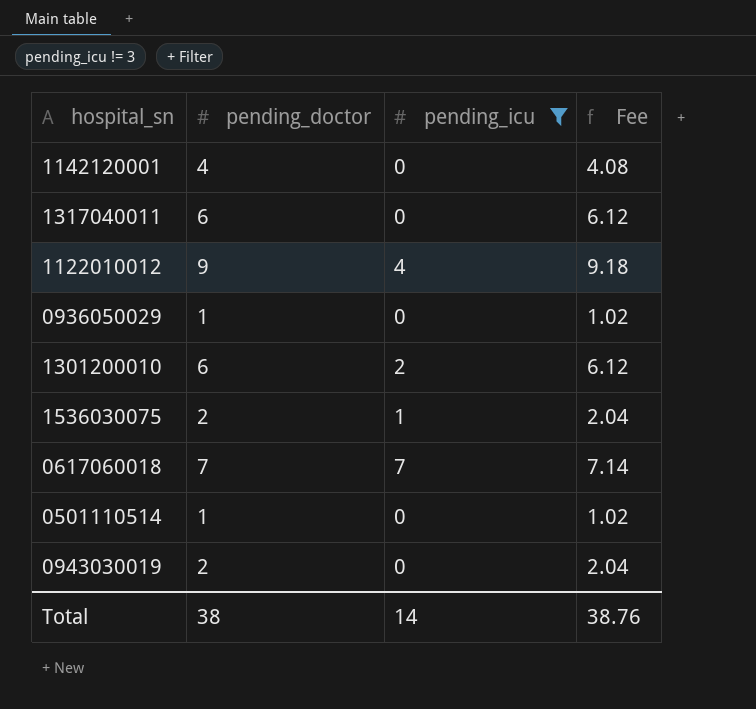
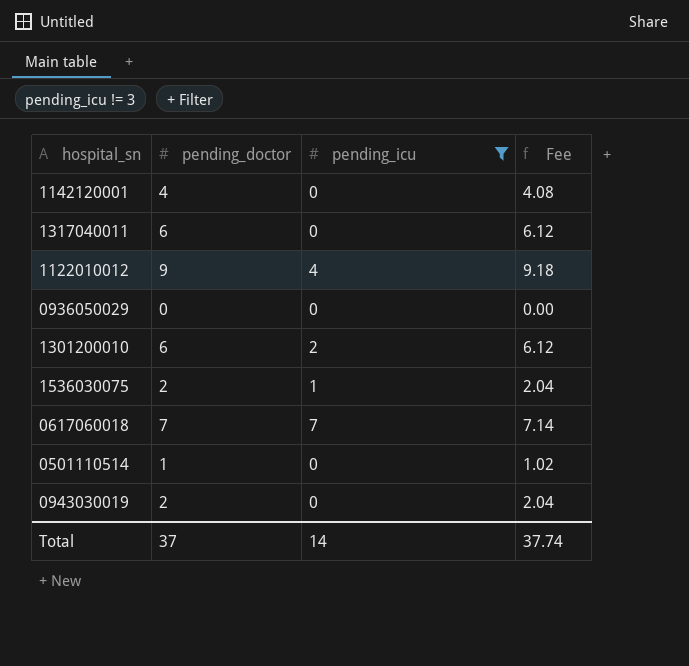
0936050029 | pending_doctor: 1 -> 0
0936050029 | Fee: 1.02 -> 0.00
Total | pending_doctor: 38 -> 37
Total | Fee: 38.76 -> 37.74

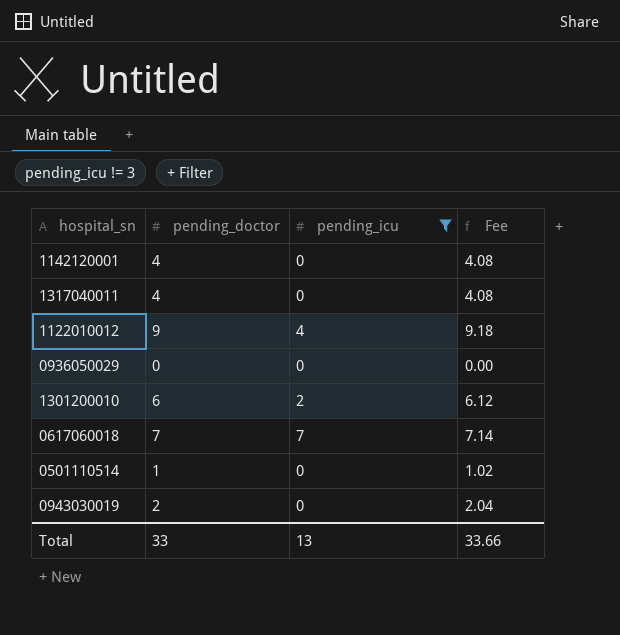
row 1536030075: 2 | 1 | 2.04 -> none
1317040011 | pending_doctor: 6 -> 4
1317040011 | Fee: 6.12 -> 4.08
Total | pending_doctor: 37 -> 33
Total | pending_icu: 14 -> 13
Total | Fee: 37.74 -> 33.66

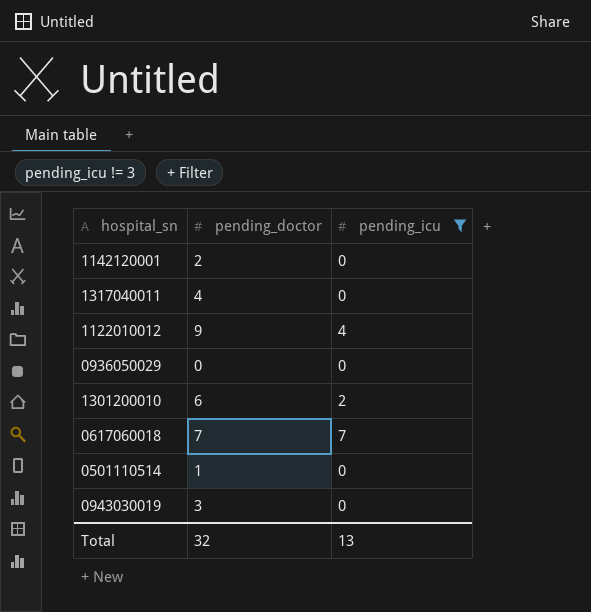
column Fee | formula: [pending_doctor] * 1.02 -> none
1142120001 | pending_doctor: 4 -> 2
0943030019 | pending_doctor: 2 -> 3
Total | pending_doctor: 33 -> 32

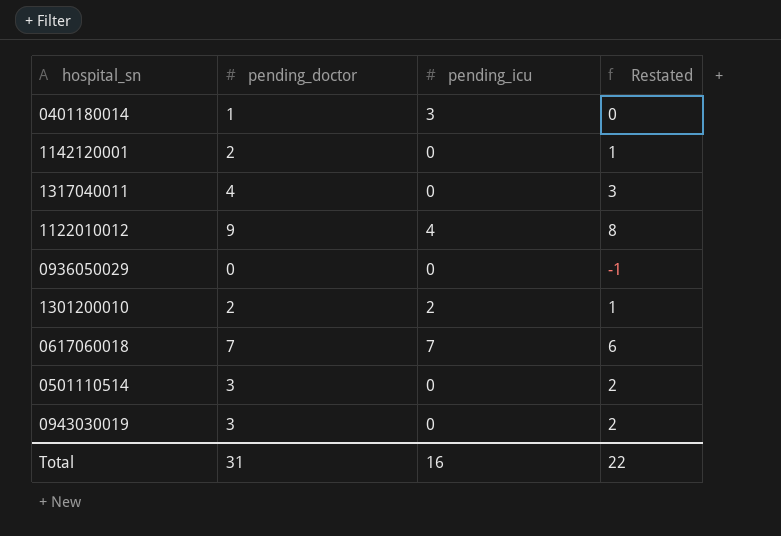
filter: pending_icu != 3 -> none
column Restated | formula: none -> [pending_doctor] - 1
1301200010 | pending_doctor: 6 -> 2
0501110514 | pending_doctor: 1 -> 3
Total | pending_doctor: 32 -> 31
Total | pending_icu: 13 -> 16

